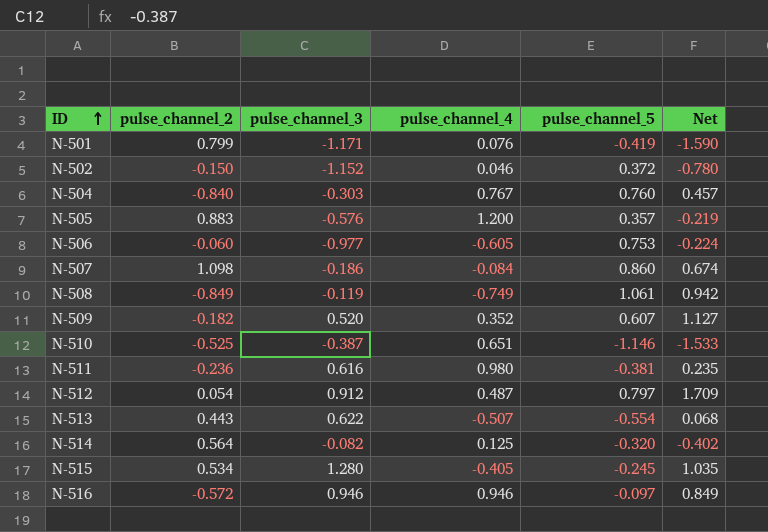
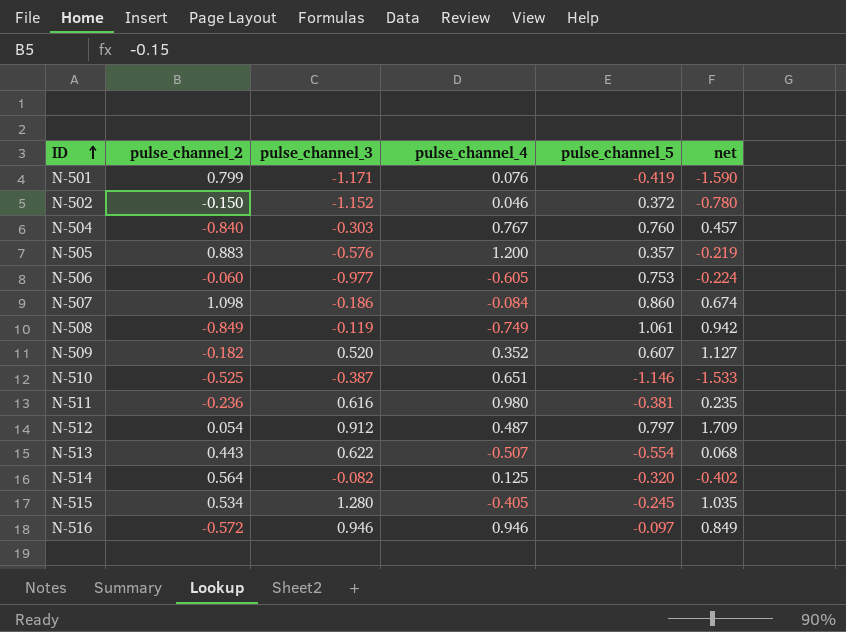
column name: Net -> net

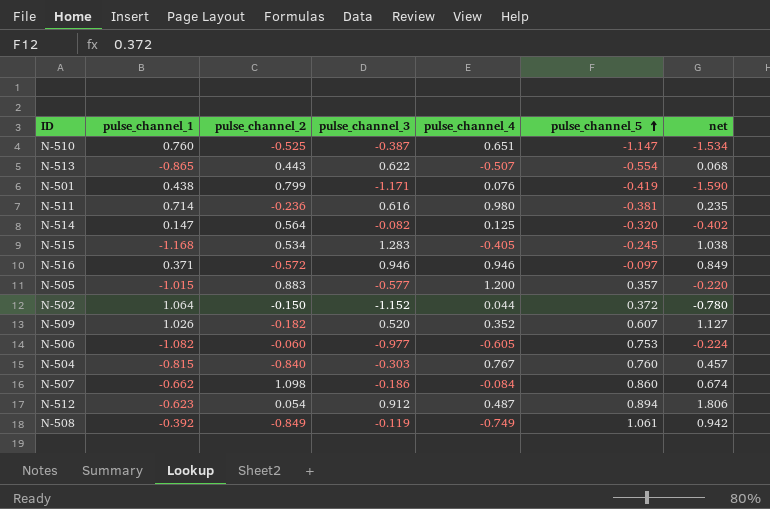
row order: ID ascending -> pulse_channel_5 ascending
column pulse_channel_1 | position: none -> 2
N-510 | pulse_channel_5: -1.146 -> -1.147
N-510 | net: -1.533 -> -1.534
N-515 | pulse_channel_3: 1.280 -> 1.283
N-515 | net: 1.035 -> 1.038
N-505 | pulse_channel_3: -0.576 -> -0.577
N-505 | net: -0.219 -> -0.220
N-502 | pulse_channel_4: 0.046 -> 0.044
N-512 | pulse_channel_5: 0.797 -> 0.894
N-512 | net: 1.709 -> 1.806

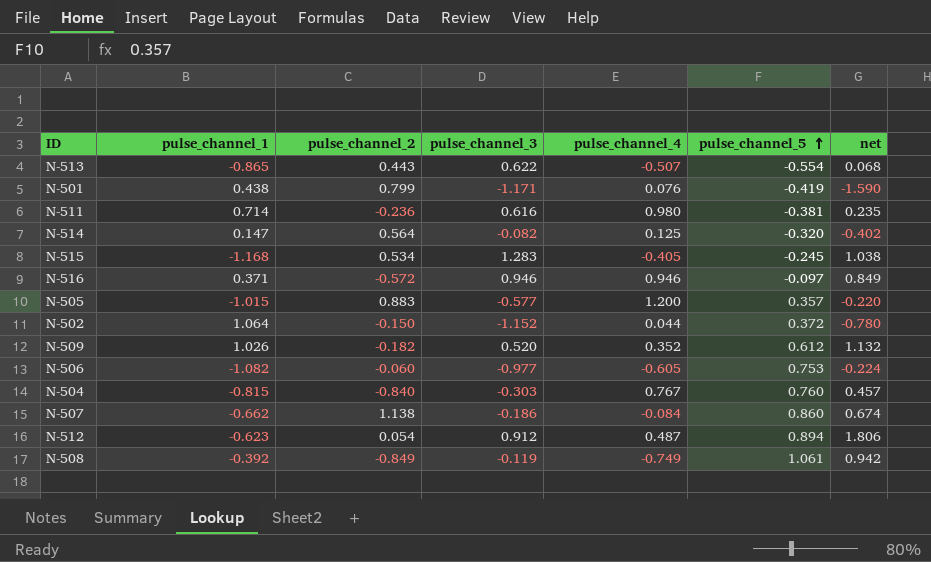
row N-510: 0.760 | -0.525 | -0.387 | 0.651 | -1.147 | -1.534 -> none
N-509 | pulse_channel_5: 0.607 -> 0.612
N-509 | net: 1.127 -> 1.132
N-507 | pulse_channel_2: 1.098 -> 1.138

